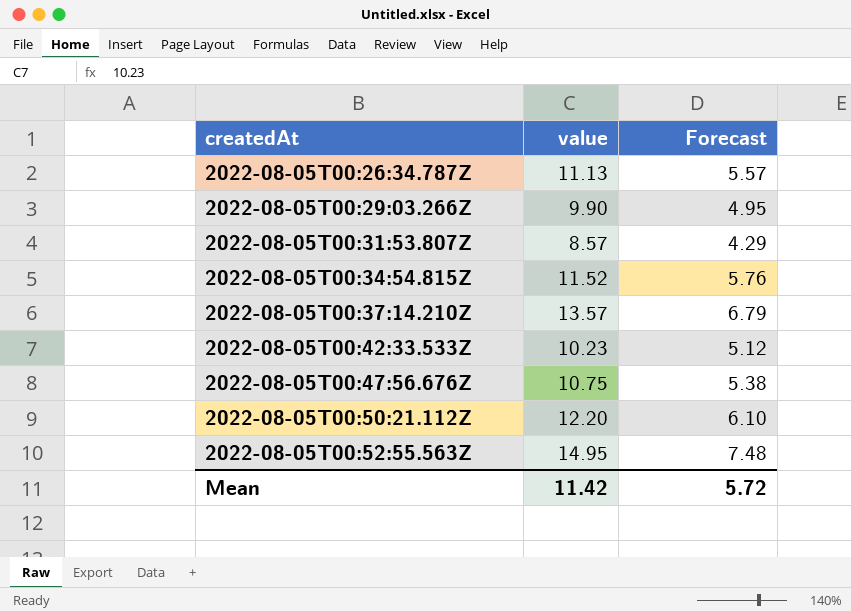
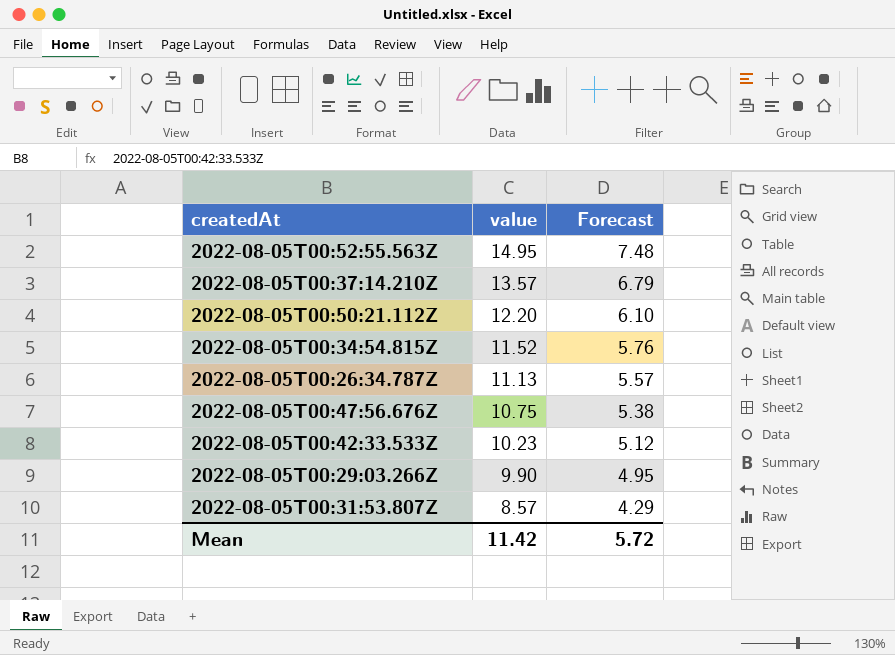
row order: createdAt ascending -> value descending

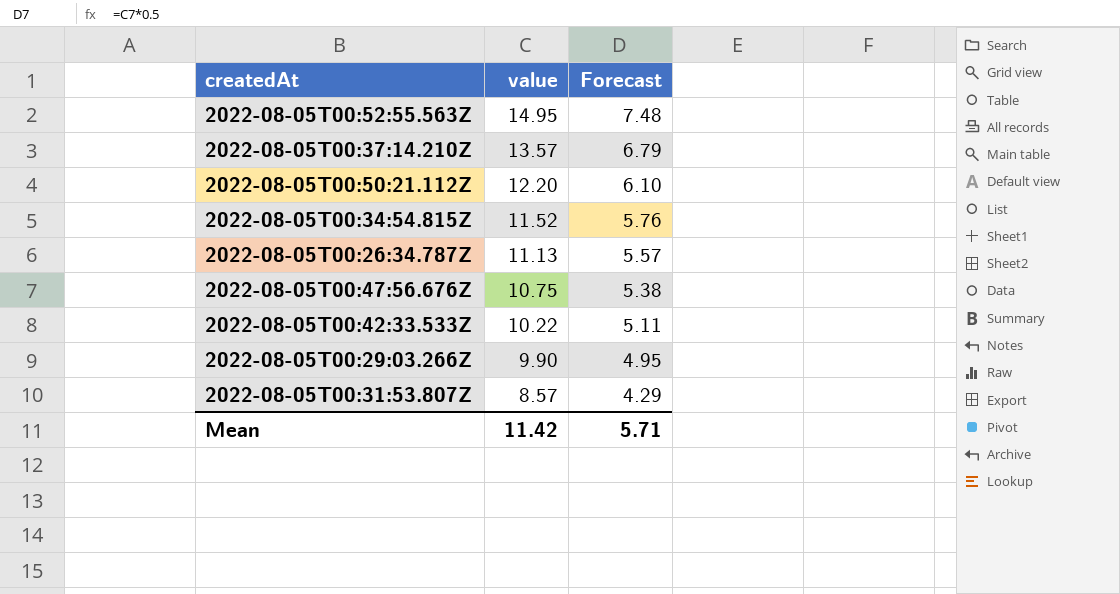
2022-08-05T00:42:33.533Z | value: 10.23 -> 10.22
2022-08-05T00:42:33.533Z | Forecast: 5.12 -> 5.11
Mean | Forecast: 5.72 -> 5.71

